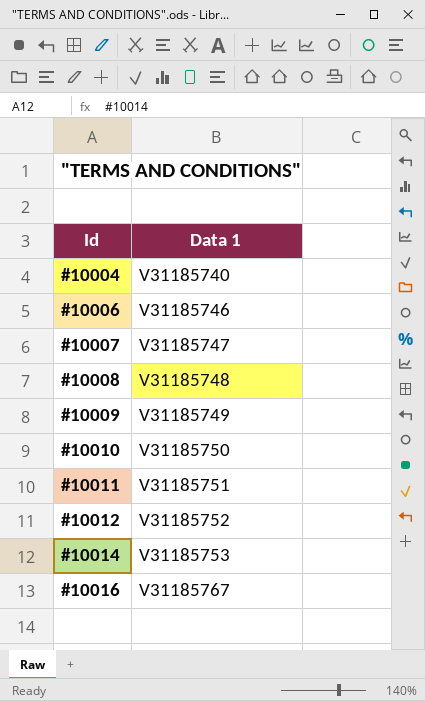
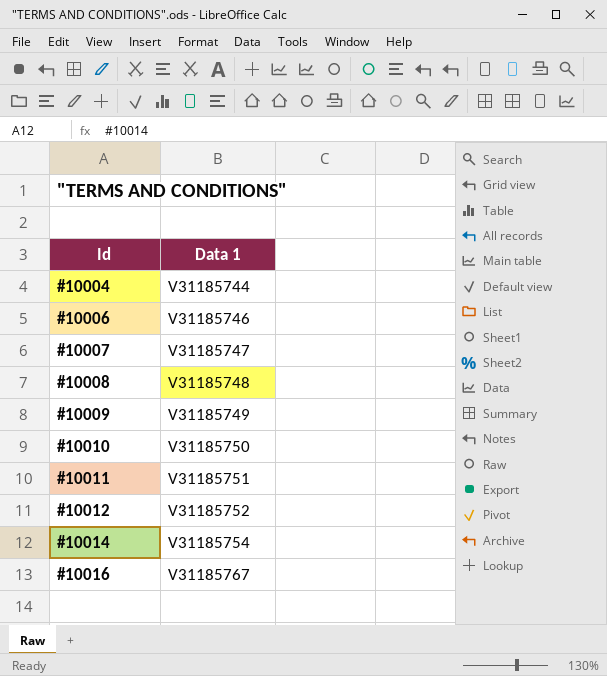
#10004 | Data 1: V31185740 -> V31185744
#10014 | Data 1: V31185753 -> V31185754

